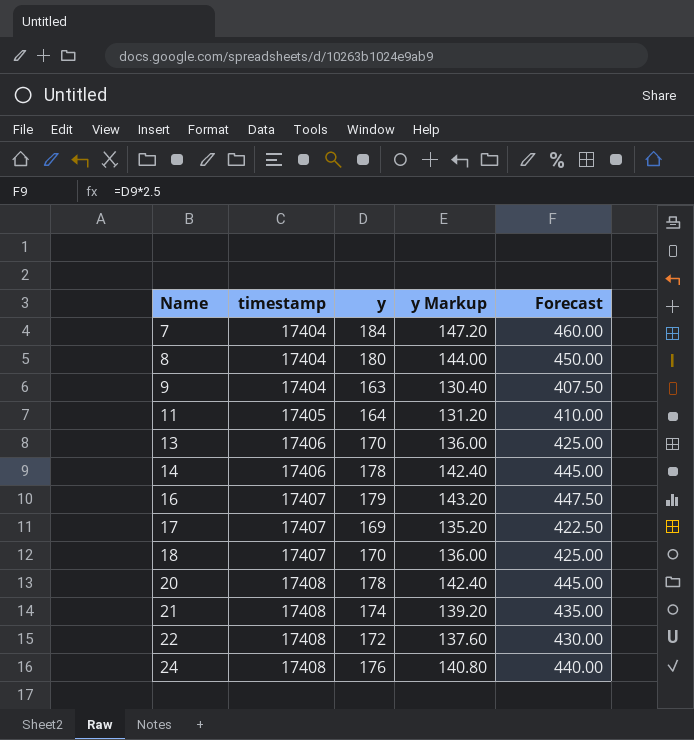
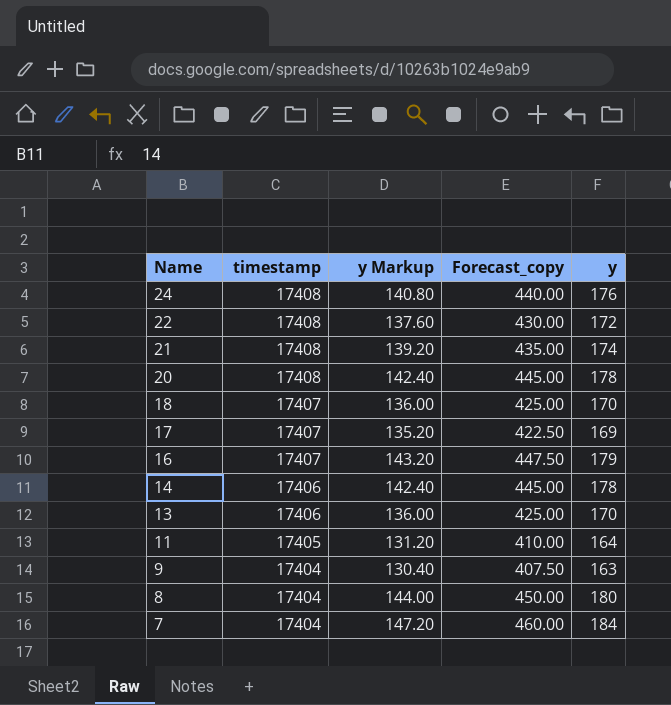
row order: Name ascending -> Name descending
column name: Forecast -> Forecast_copy
column y | position: 3 -> 5

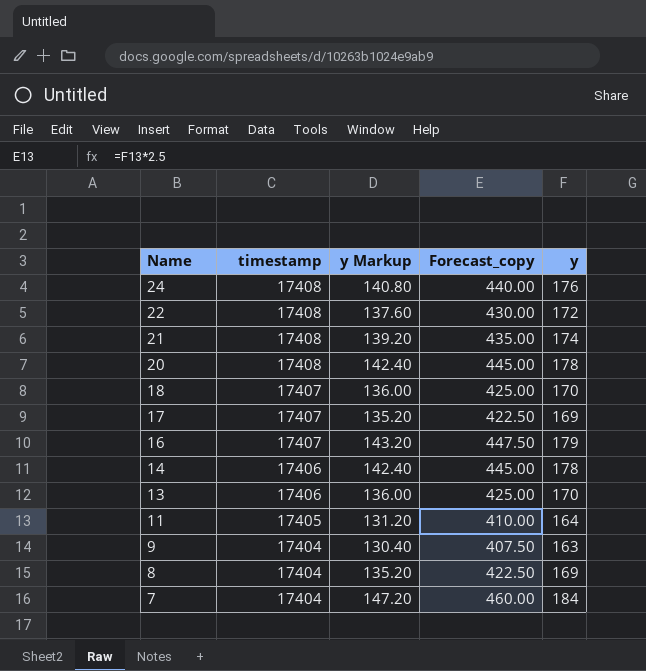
8 | y Markup: 144.00 -> 135.20
8 | Forecast_copy: 450.00 -> 422.50
8 | y: 180 -> 169

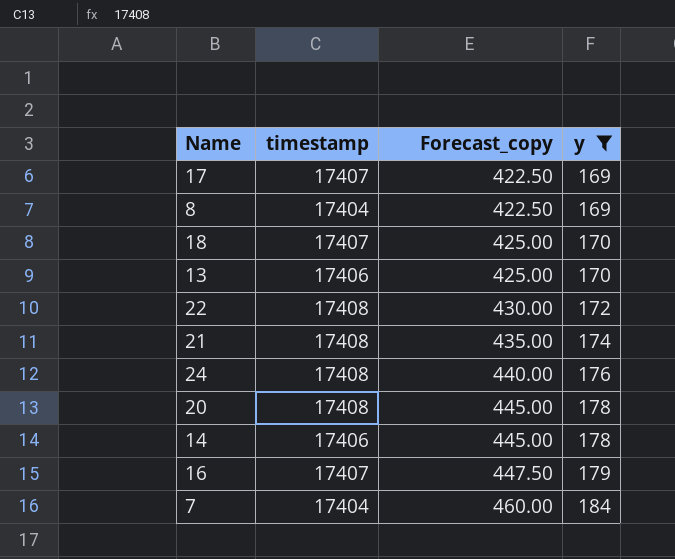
filter: none -> y >= 169
row order: Name descending -> Forecast_copy ascending
column y Markup | formula: [y] * 0.8 -> none

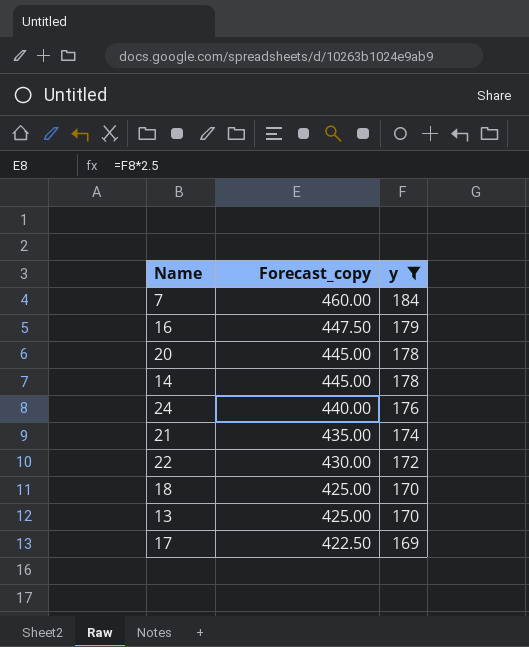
row order: Forecast_copy ascending -> Forecast_copy descending
column timestamp | position: 2 -> none
row 8: 17404 | 422.50 | 169 -> none

